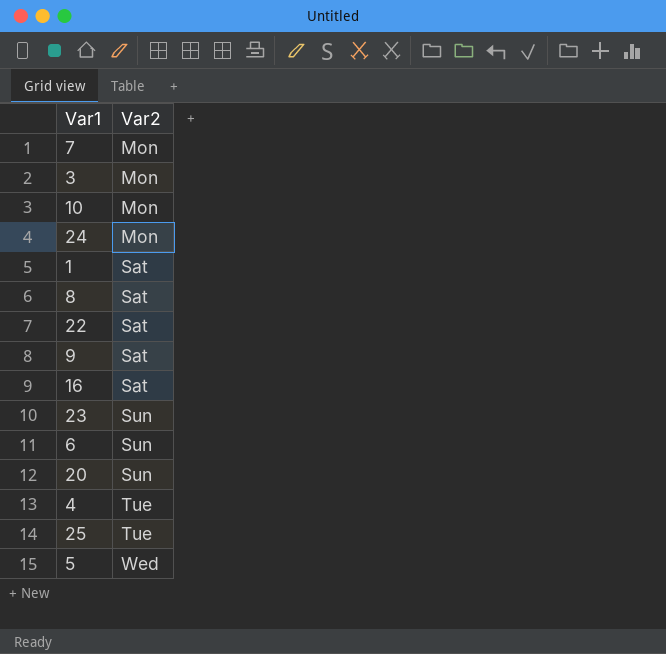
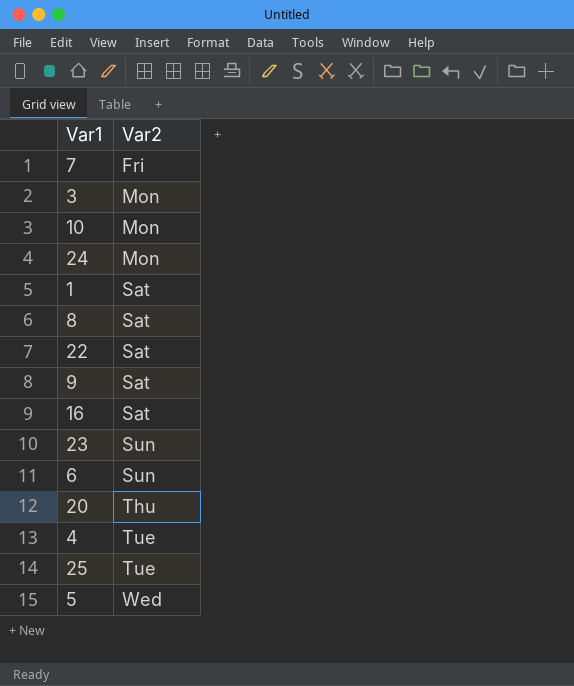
7 | Var2: Mon -> Fri
20 | Var2: Sun -> Thu

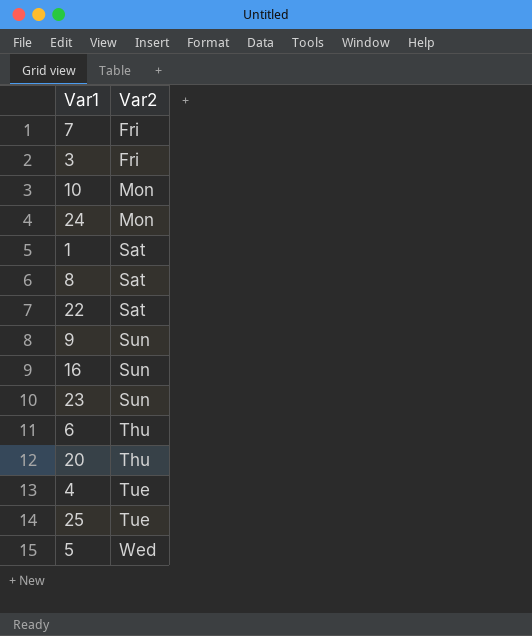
3 | Var2: Mon -> Fri
9 | Var2: Sat -> Sun
16 | Var2: Sat -> Sun
6 | Var2: Sun -> Thu

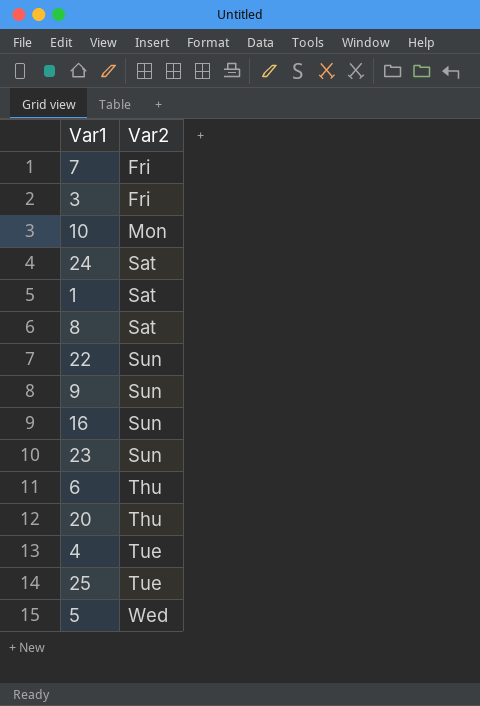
24 | Var2: Mon -> Sat
22 | Var2: Sat -> Sun

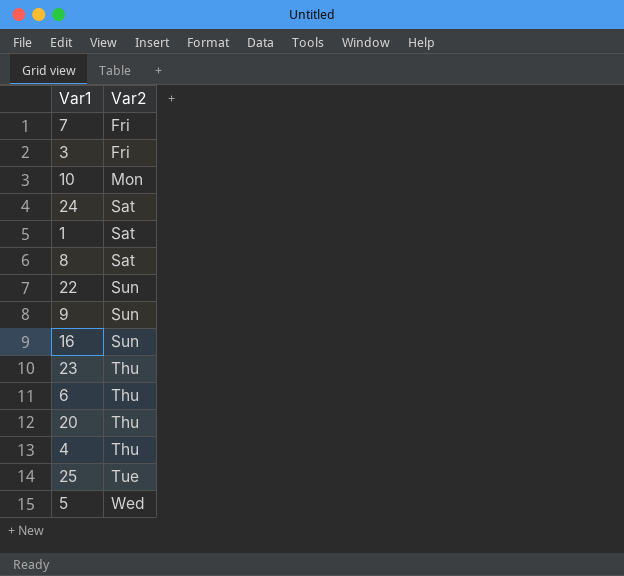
23 | Var2: Sun -> Thu
4 | Var2: Tue -> Thu

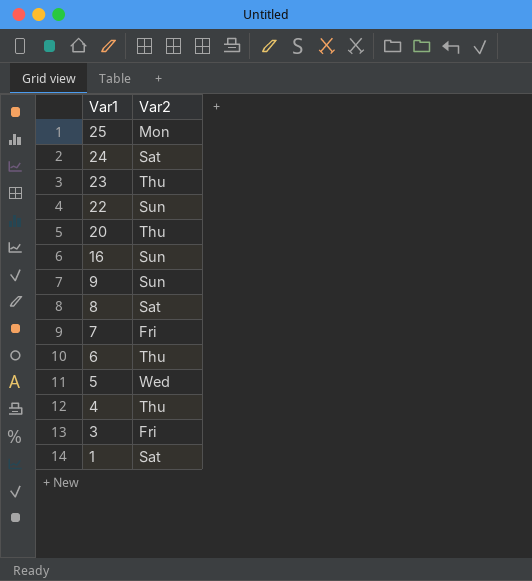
row order: Var2 ascending -> Var1 descending
row 10: Mon -> none
25 | Var2: Tue -> Mon

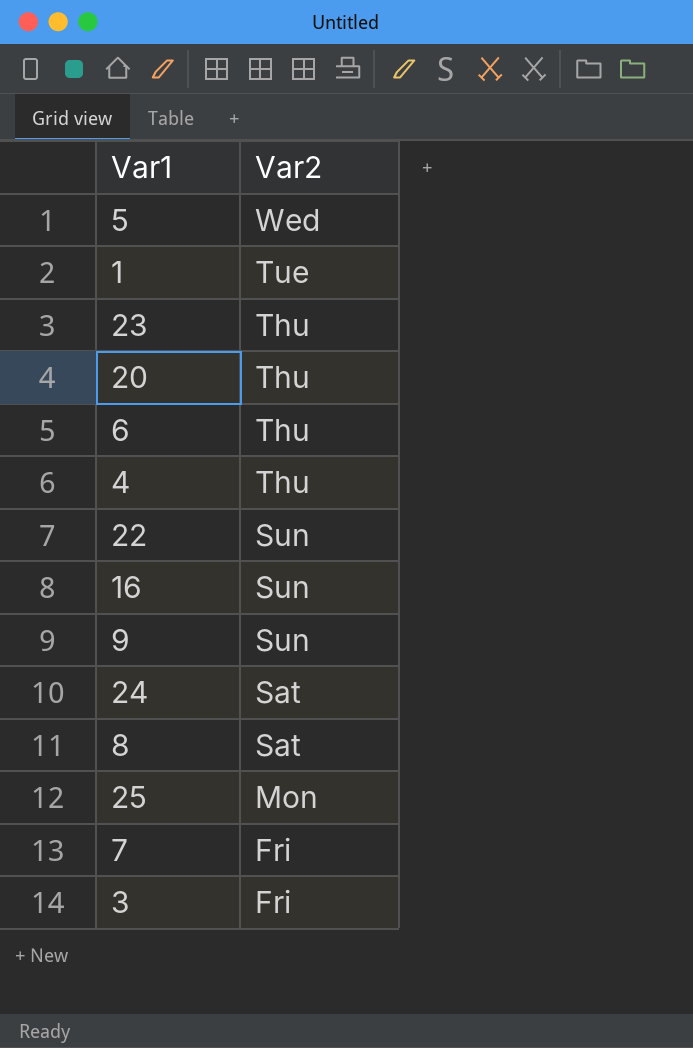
row order: Var1 descending -> Var2 descending
1 | Var2: Sat -> Tue

